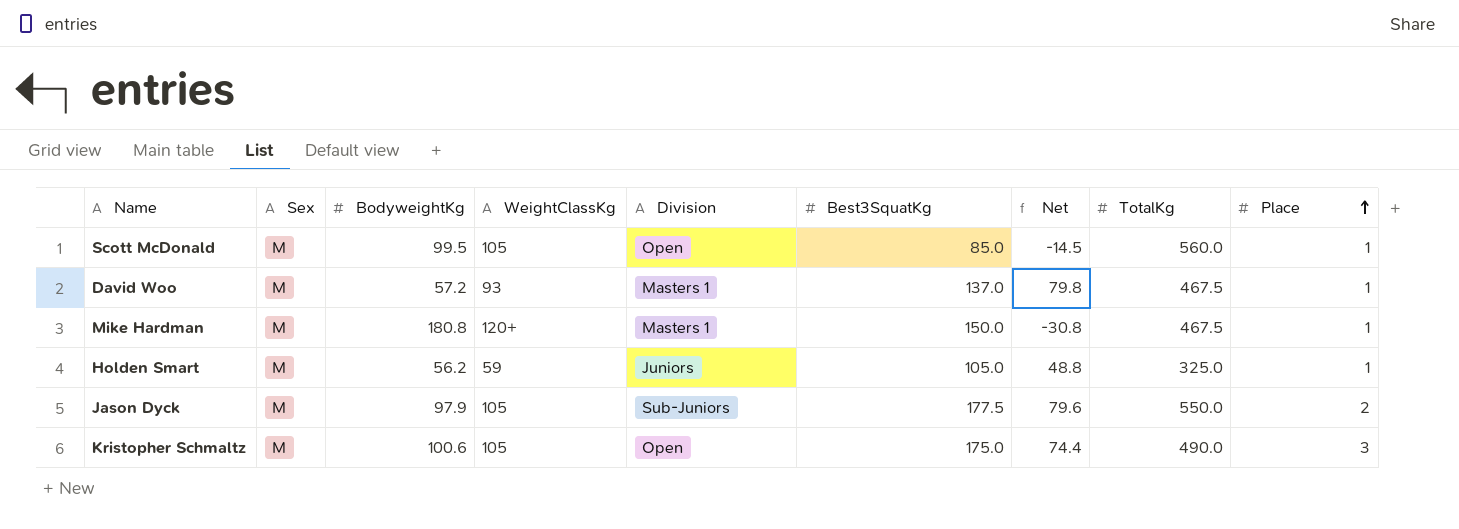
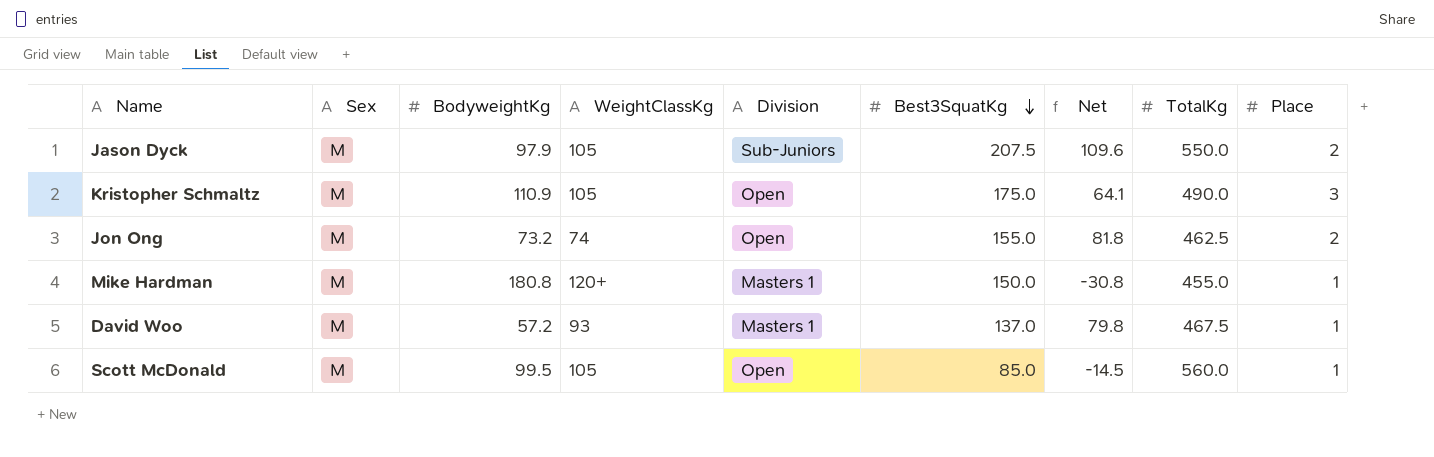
row order: Place ascending -> Best3SquatKg descending
row Holden Smart: M | 56.2 | 59 | Juniors | 105.0 | 48.8 | 325.0 | 1 -> none
Jason Dyck | Best3SquatKg: 177.5 -> 207.5
Jason Dyck | Net: 79.6 -> 109.6
Kristopher Schmaltz | BodyweightKg: 100.6 -> 110.9
Kristopher Schmaltz | Net: 74.4 -> 64.1
row Jon Ong: none -> M | 73.2 | 74 | Open | 155.0 | 81.8 | 462.5 | 2
Mike Hardman | TotalKg: 467.5 -> 455.0

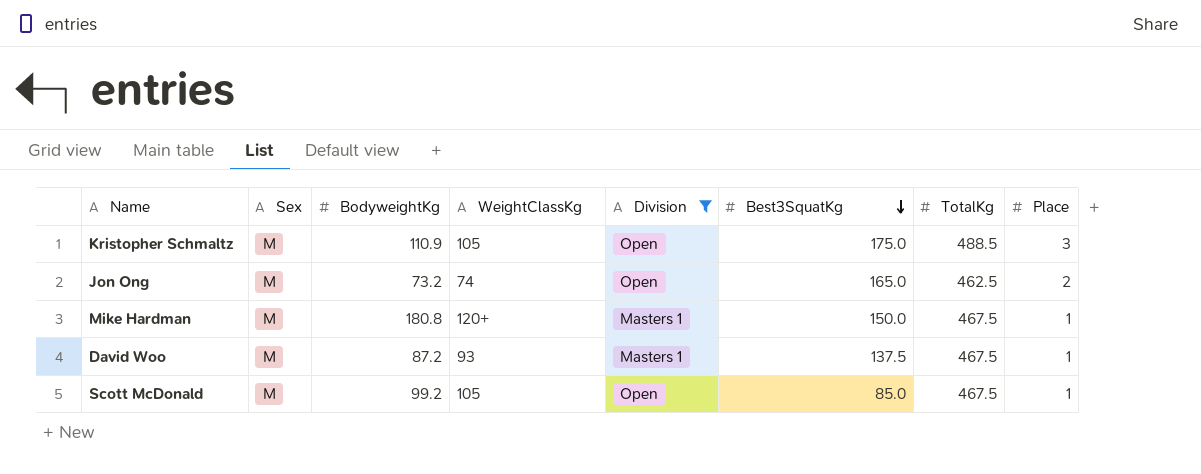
filter: none -> Division != Sub-Juniors
column Net | formula: [Best3SquatKg] - [BodyweightKg] -> none
Kristopher Schmaltz | TotalKg: 490.0 -> 488.5
Jon Ong | Best3SquatKg: 155.0 -> 165.0
Mike Hardman | TotalKg: 455.0 -> 467.5
David Woo | BodyweightKg: 57.2 -> 87.2
David Woo | Best3SquatKg: 137.0 -> 137.5
Scott McDonald | BodyweightKg: 99.5 -> 99.2
Scott McDonald | TotalKg: 560.0 -> 467.5

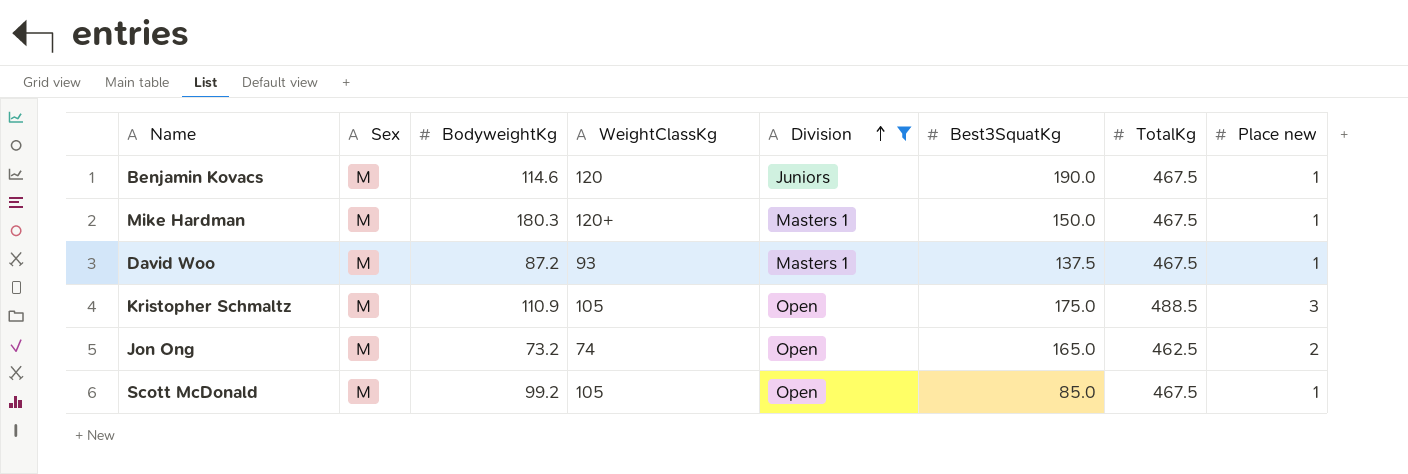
row order: Best3SquatKg descending -> Division ascending
column name: Place -> Place new
row Benjamin Kovacs: none -> M | 114.6 | 120 | Juniors | 190.0 | 467.5 | 1
Mike Hardman | BodyweightKg: 180.8 -> 180.3

